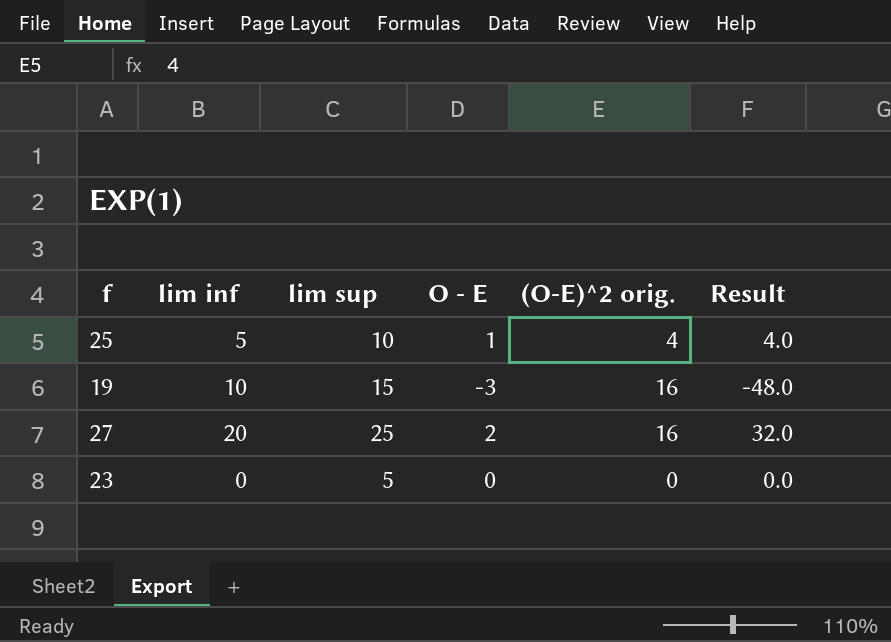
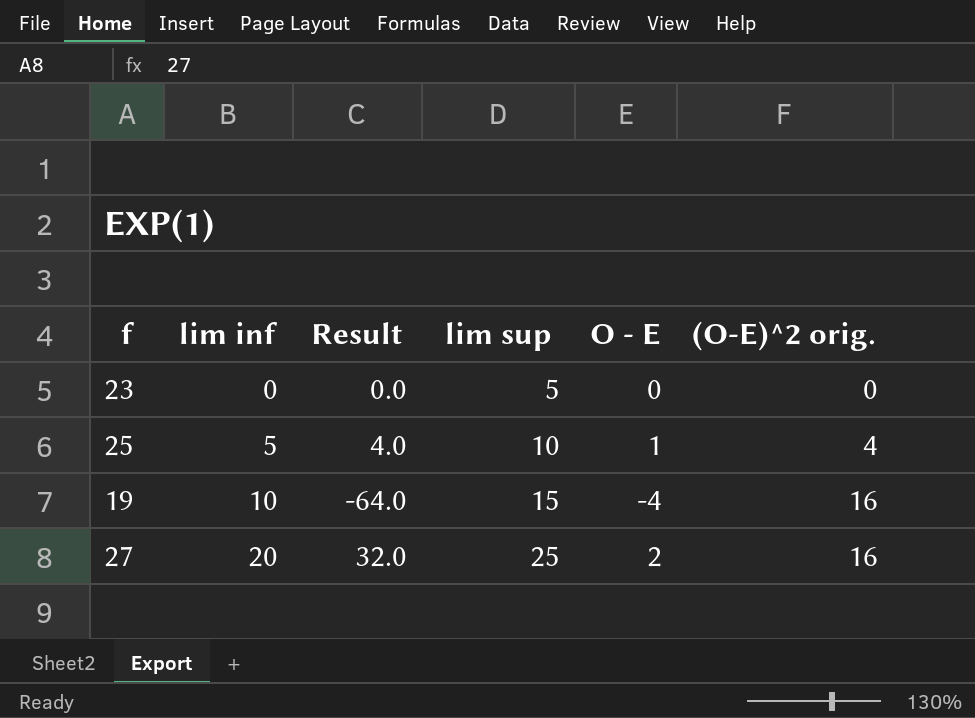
row order: none -> lim inf ascending
column Result | position: 6 -> 3
19 | Result: -48.0 -> -64.0
19 | O - E: -3 -> -4

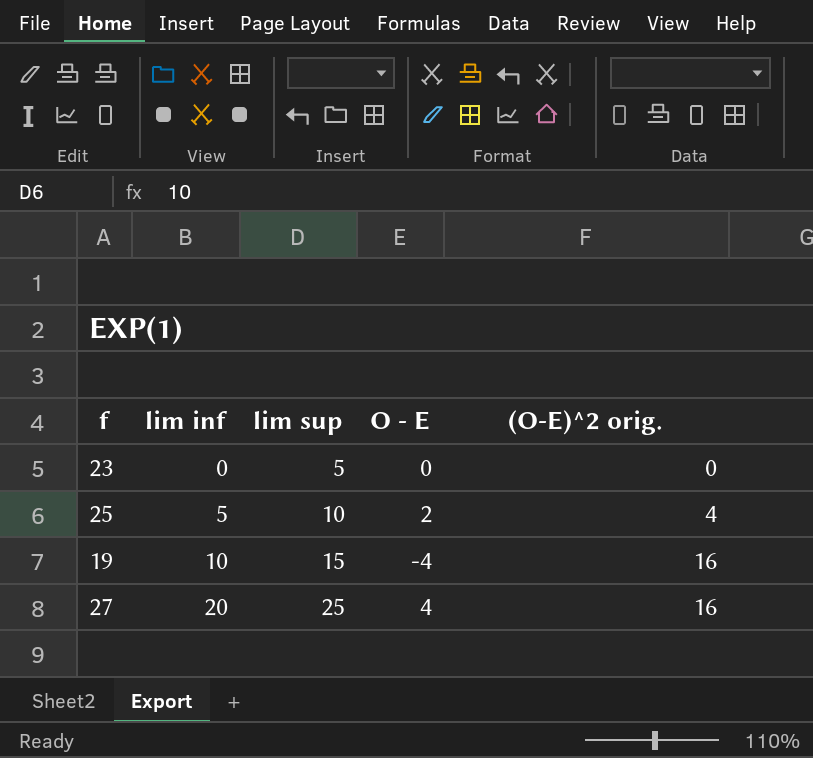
column Result | formula: [O - E] * [(O-E)^2 orig.] -> none
25 | O - E: 1 -> 2
27 | O - E: 2 -> 4

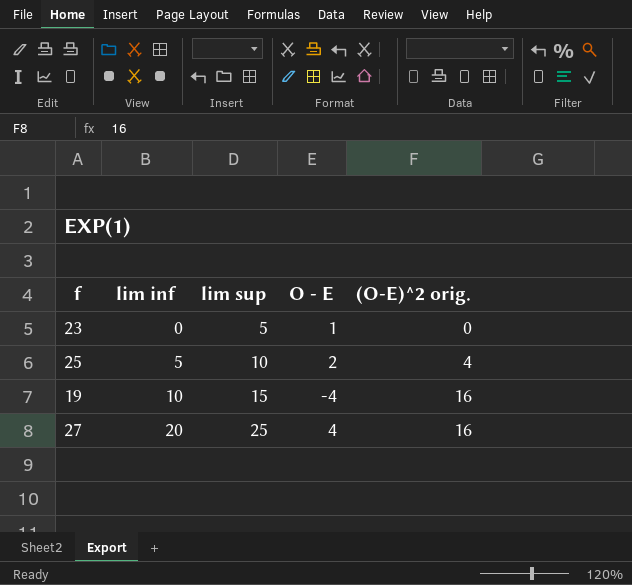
23 | O - E: 0 -> 1

